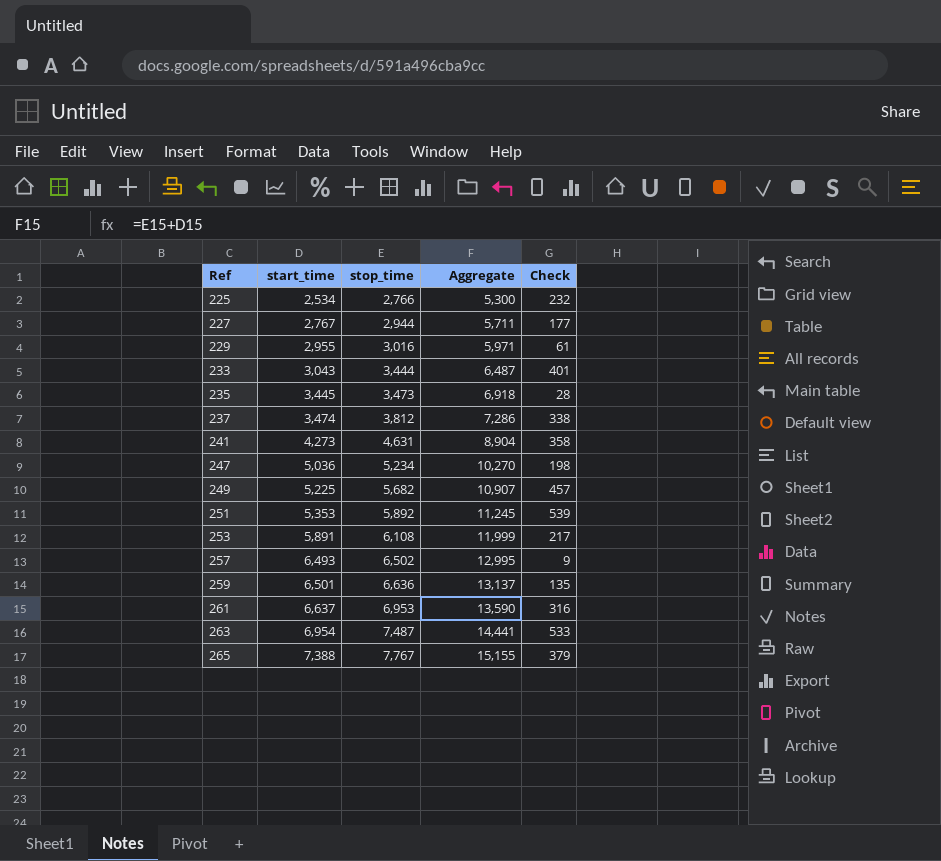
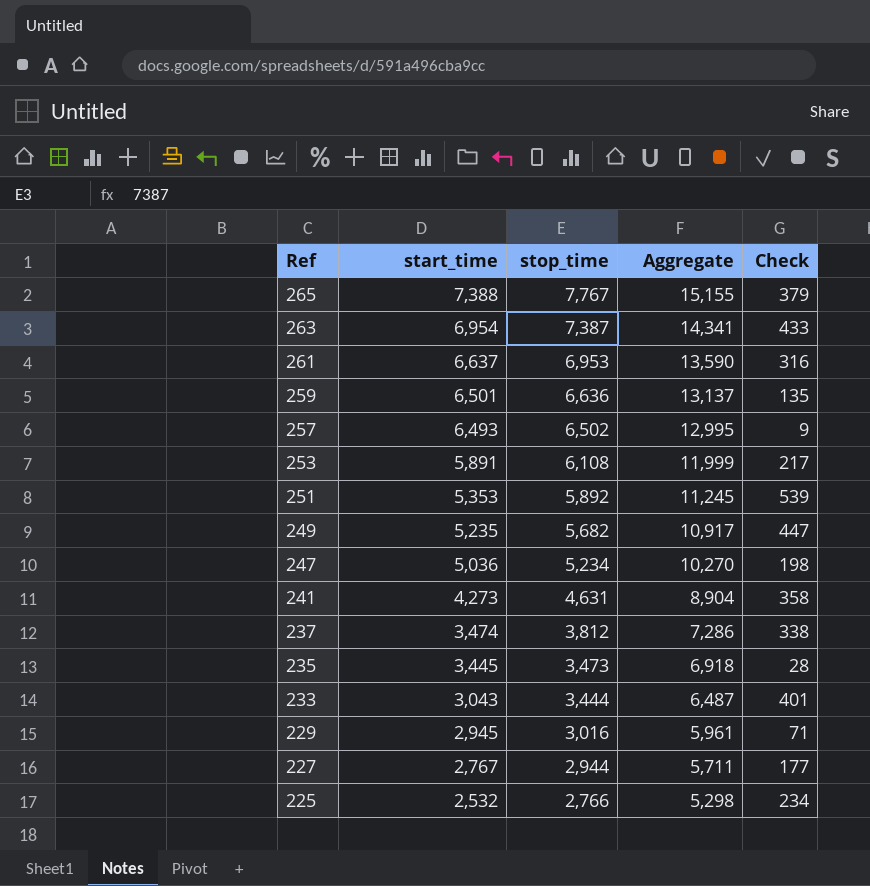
row order: Ref ascending -> Ref descending
263 | stop_time: 7,487 -> 7,387
263 | Aggregate: 14,441 -> 14,341
263 | Check: 533 -> 433
249 | start_time: 5,225 -> 5,235
249 | Aggregate: 10,907 -> 10,917
249 | Check: 457 -> 447
229 | start_time: 2,955 -> 2,945
229 | Aggregate: 5,971 -> 5,961
229 | Check: 61 -> 71
225 | start_time: 2,534 -> 2,532
225 | Aggregate: 5,300 -> 5,298
225 | Check: 232 -> 234

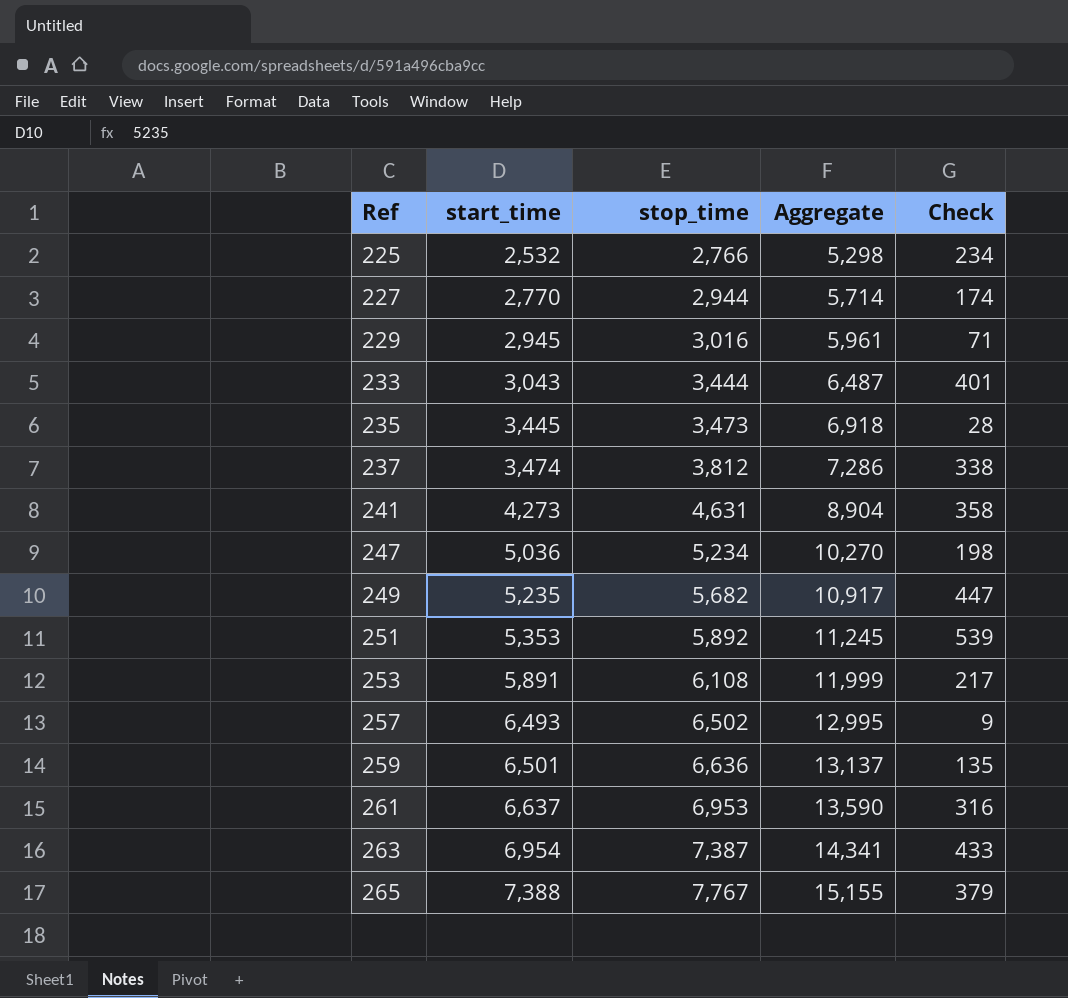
row order: Ref descending -> Ref ascending
227 | start_time: 2,767 -> 2,770
227 | Aggregate: 5,711 -> 5,714
227 | Check: 177 -> 174

